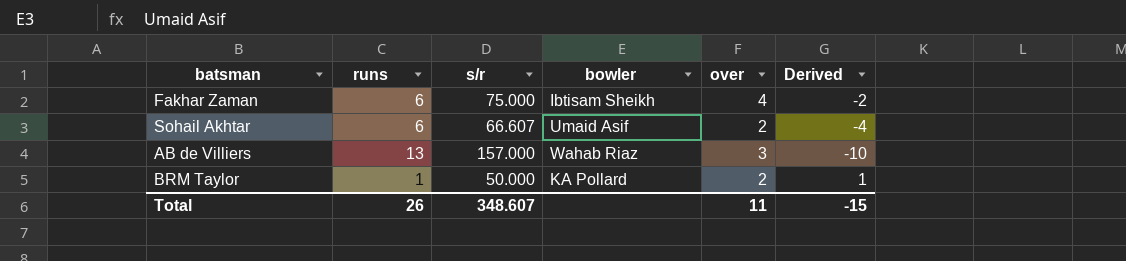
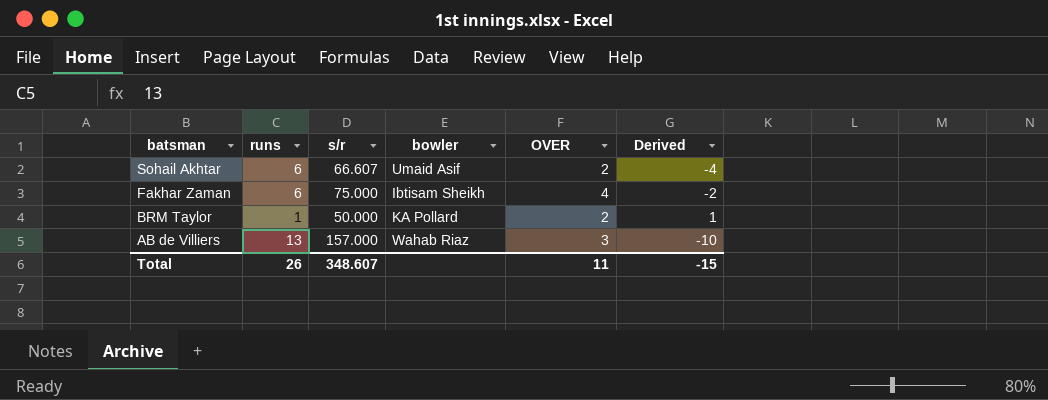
row order: none -> batsman descending
column name: over -> OVER

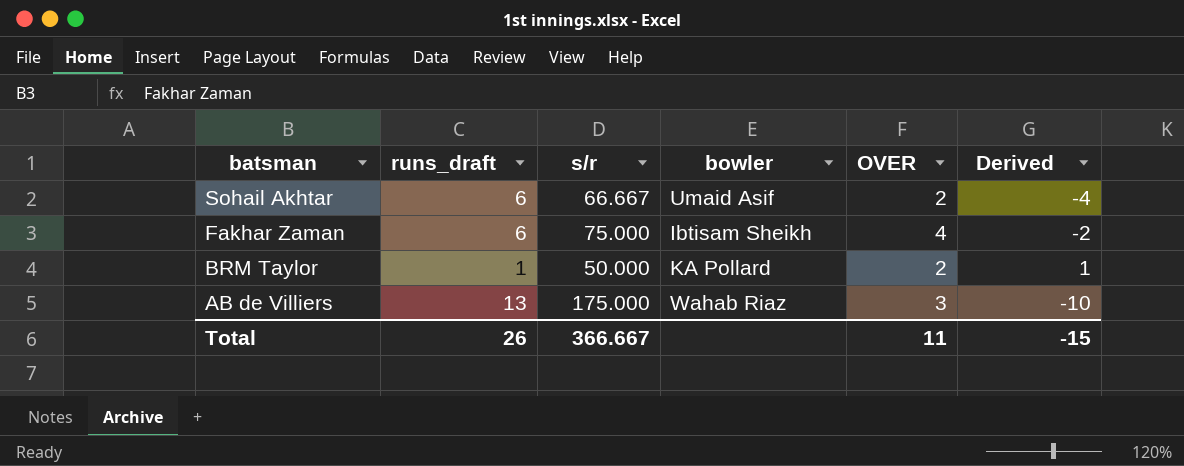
column name: runs -> runs_draft
Sohail Akhtar | s/r: 66.607 -> 66.667
AB de Villiers | s/r: 157.000 -> 175.000
Total | s/r: 348.607 -> 366.667

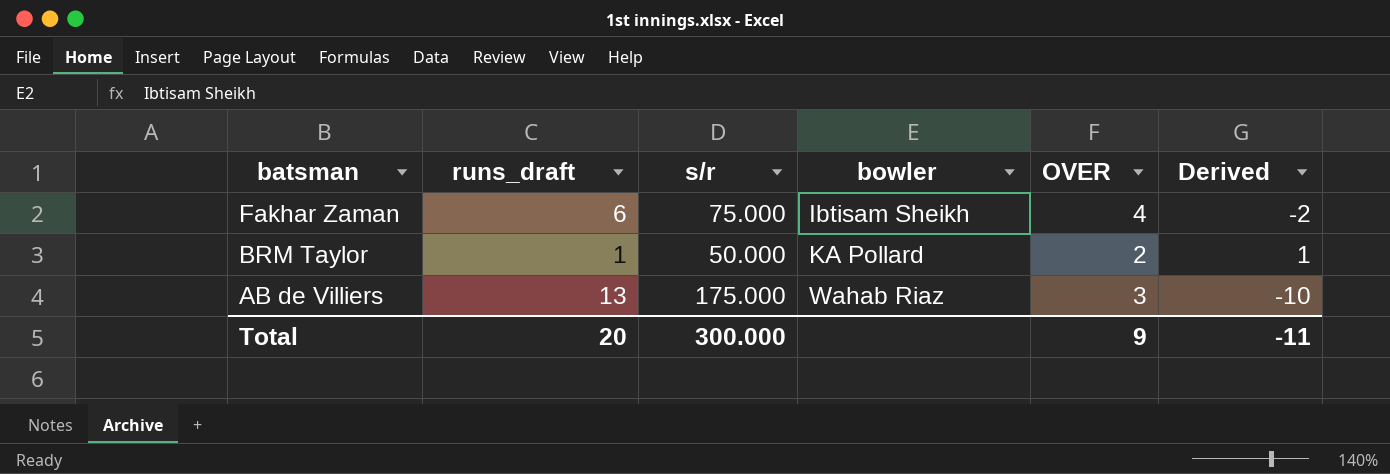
row Sohail Akhtar: 6 | 66.667 | Umaid Asif | 2 | -4 -> none
Total | runs_draft: 26 -> 20
Total | s/r: 366.667 -> 300.000
Total | OVER: 11 -> 9
Total | Derived: -15 -> -11

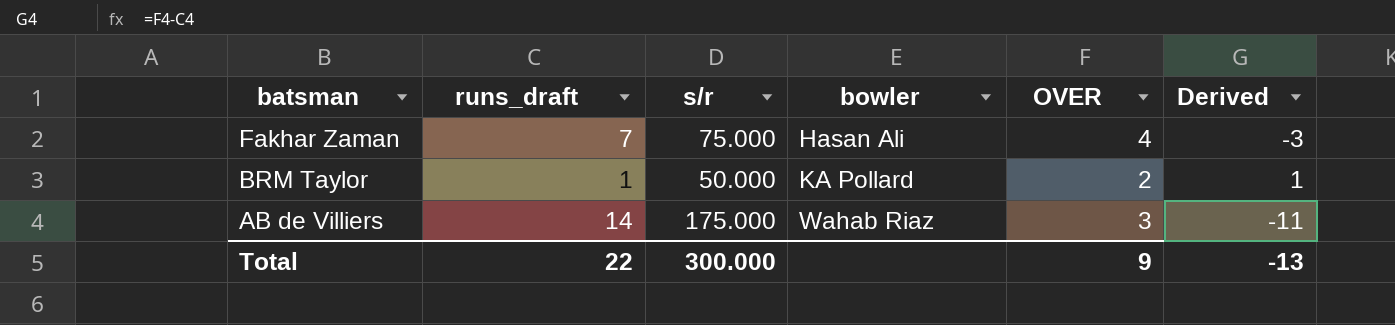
Fakhar Zaman | runs_draft: 6 -> 7
Fakhar Zaman | bowler: Ibtisam Sheikh -> Hasan Ali
Fakhar Zaman | Derived: -2 -> -3
AB de Villiers | runs_draft: 13 -> 14
AB de Villiers | Derived: -10 -> -11
Total | runs_draft: 20 -> 22
Total | Derived: -11 -> -13

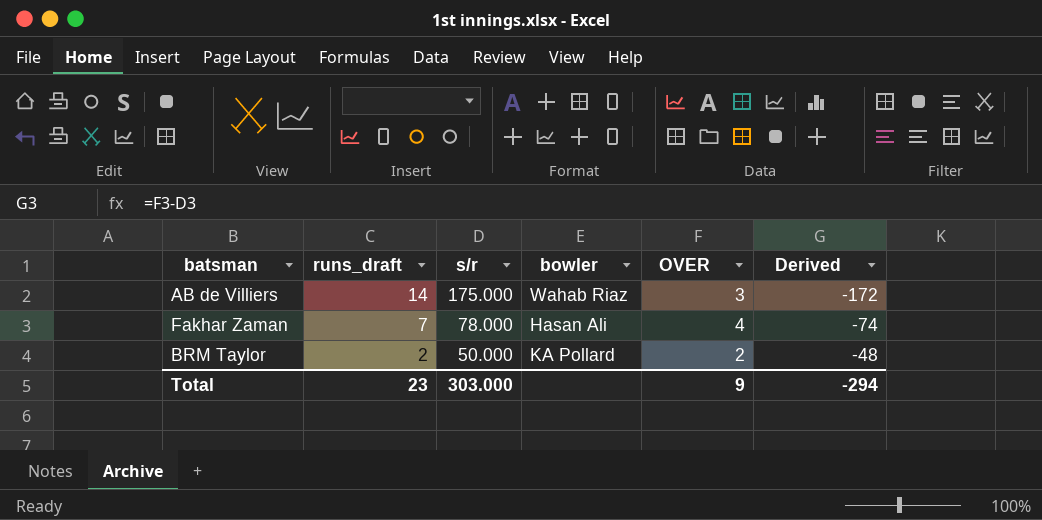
row order: batsman descending -> runs_draft descending
column Derived | formula: [OVER] - [runs_draft] -> [OVER] - [s/r]
Fakhar Zaman | s/r: 75.000 -> 78.000
BRM Taylor | runs_draft: 1 -> 2
Total | runs_draft: 22 -> 23
Total | s/r: 300.000 -> 303.000
Total | Derived: -13 -> -294

